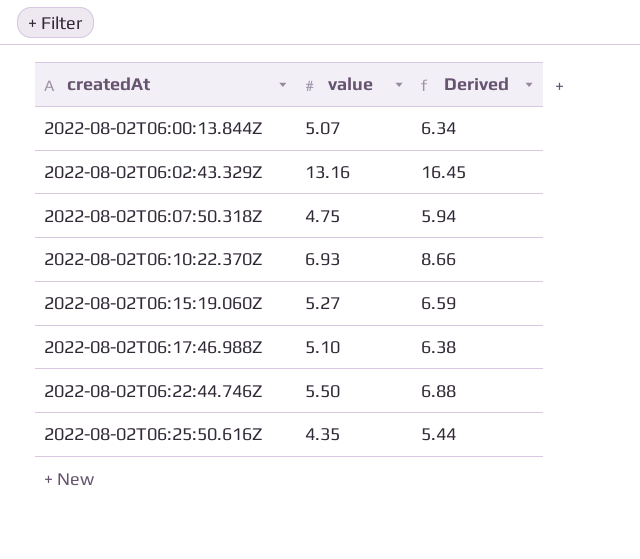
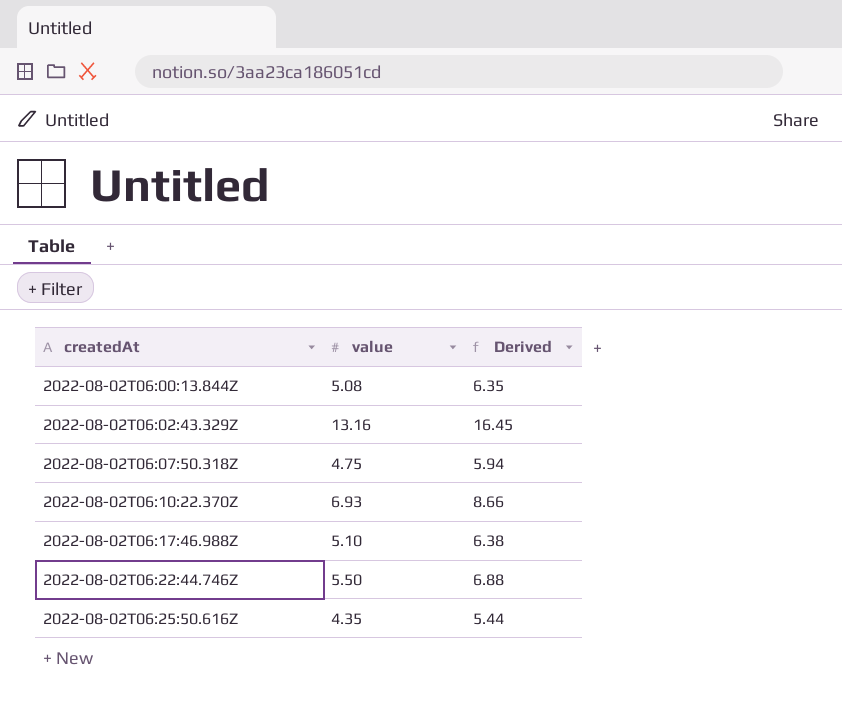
row 2022-08-02T06:15:19.060Z: 5.27 | 6.59 -> none
2022-08-02T06:00:13.844Z | value: 5.07 -> 5.08
2022-08-02T06:00:13.844Z | Derived: 6.34 -> 6.35

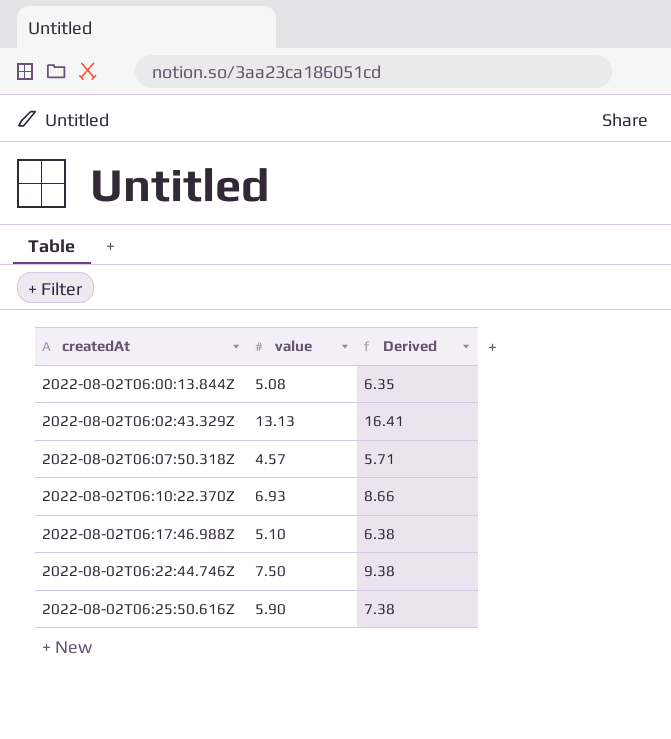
2022-08-02T06:02:43.329Z | value: 13.16 -> 13.13
2022-08-02T06:02:43.329Z | Derived: 16.45 -> 16.41
2022-08-02T06:07:50.318Z | value: 4.75 -> 4.57
2022-08-02T06:07:50.318Z | Derived: 5.94 -> 5.71
2022-08-02T06:22:44.746Z | value: 5.50 -> 7.50
2022-08-02T06:22:44.746Z | Derived: 6.88 -> 9.38
2022-08-02T06:25:50.616Z | value: 4.35 -> 5.90
2022-08-02T06:25:50.616Z | Derived: 5.44 -> 7.38

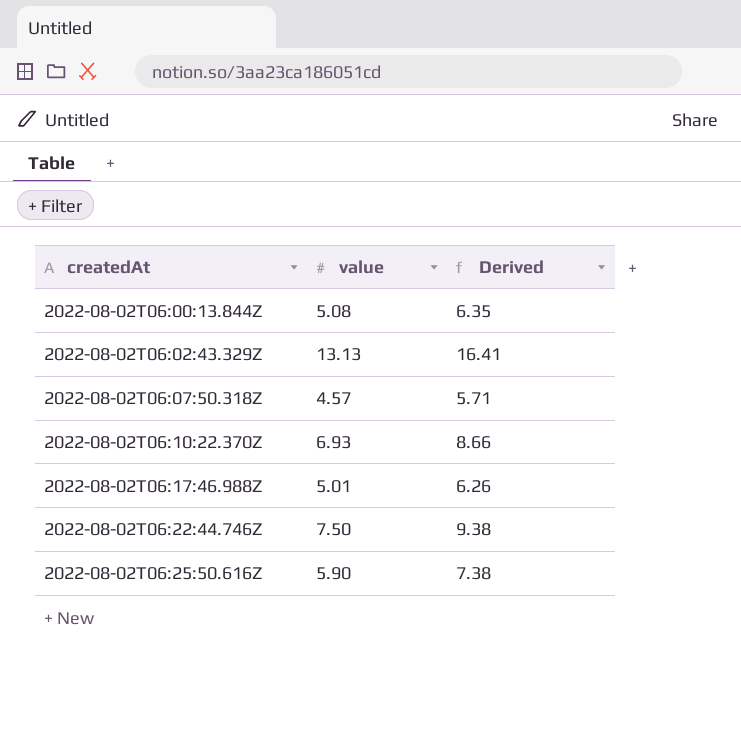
2022-08-02T06:17:46.988Z | value: 5.10 -> 5.01
2022-08-02T06:17:46.988Z | Derived: 6.38 -> 6.26

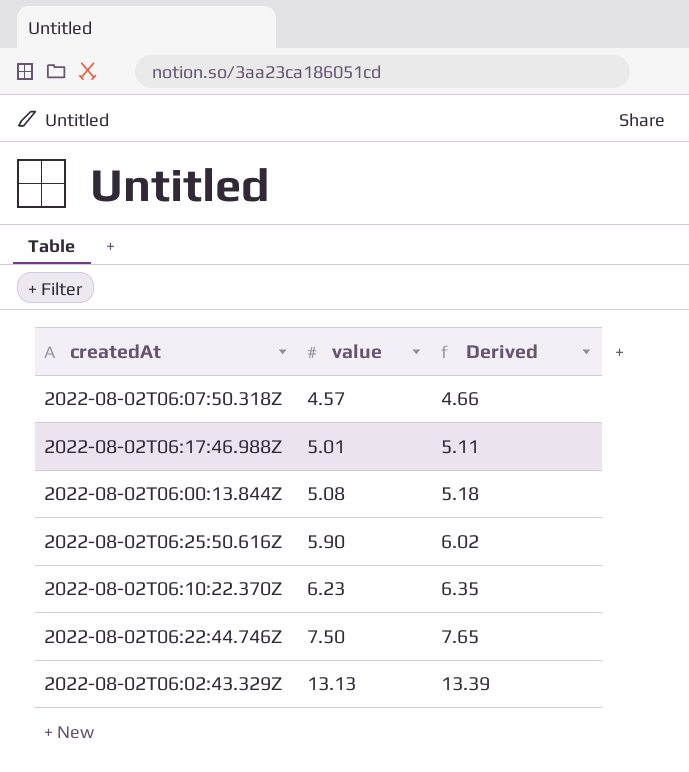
row order: createdAt ascending -> value ascending
column Derived | formula: [value] * 1.25 -> [value] * 1.02
2022-08-02T06:10:22.370Z | value: 6.93 -> 6.23

